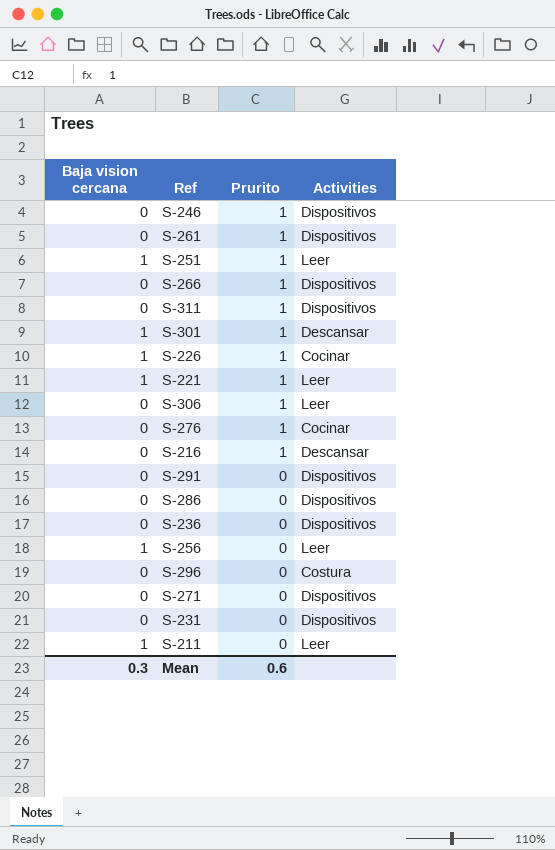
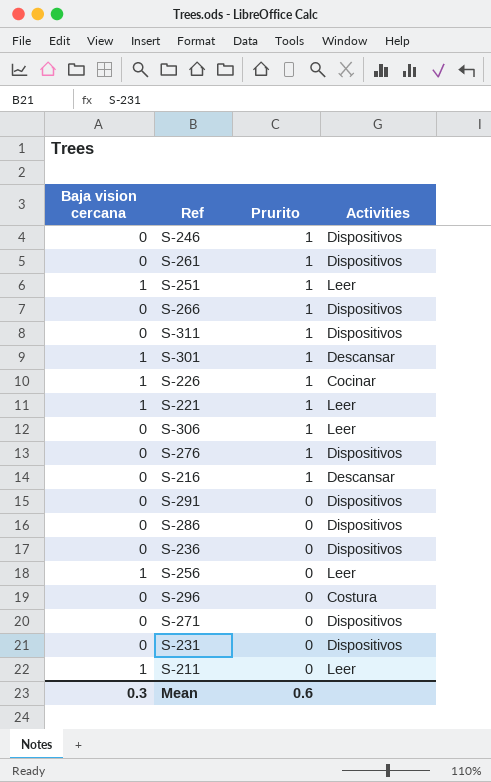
S-276 | Activities: Cocinar -> Dispositivos

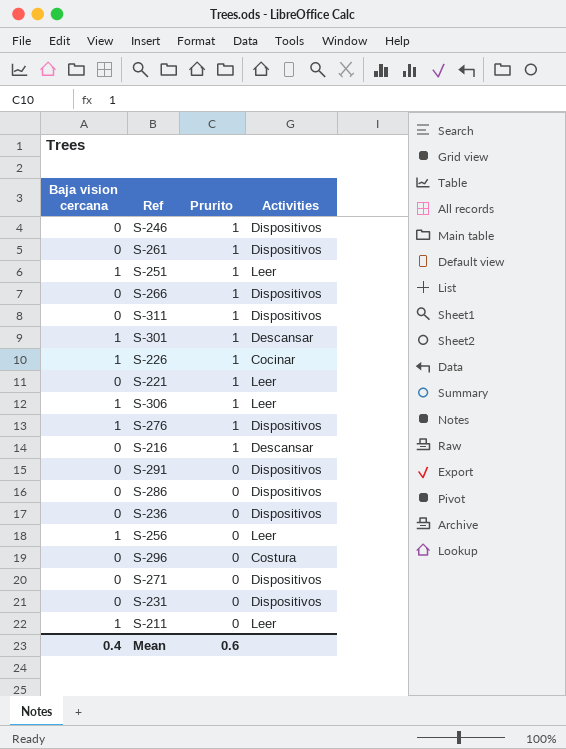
S-221 | Baja vision cercana: 1 -> 0
S-306 | Baja vision cercana: 0 -> 1
S-276 | Baja vision cercana: 0 -> 1
Mean | Baja vision cercana: 0.3 -> 0.4

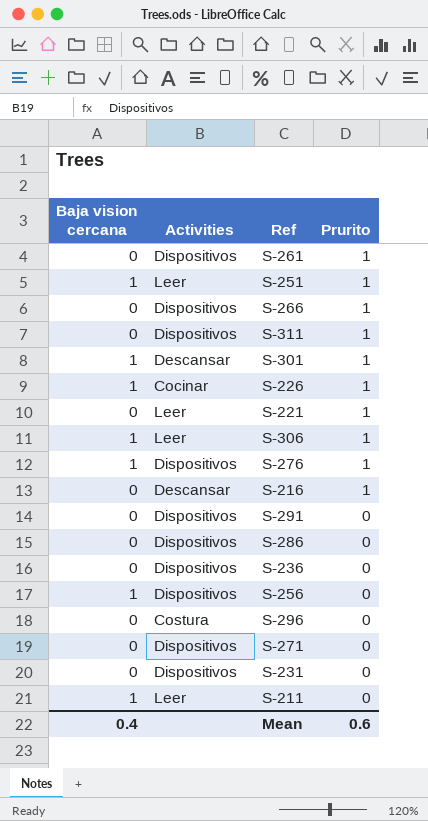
column Activities | position: 4 -> 2
row S-246: 0 | 1 | Dispositivos -> none
S-256 | Activities: Leer -> Dispositivos

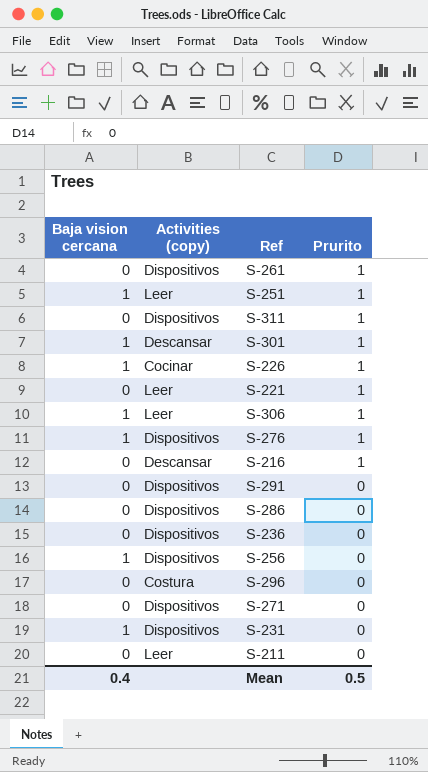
column name: Activities -> Activities (copy)
row S-266: 0 | Dispositivos | 1 -> none
S-231 | Baja vision cercana: 0 -> 1
S-211 | Baja vision cercana: 1 -> 0
Mean | Prurito: 0.6 -> 0.5

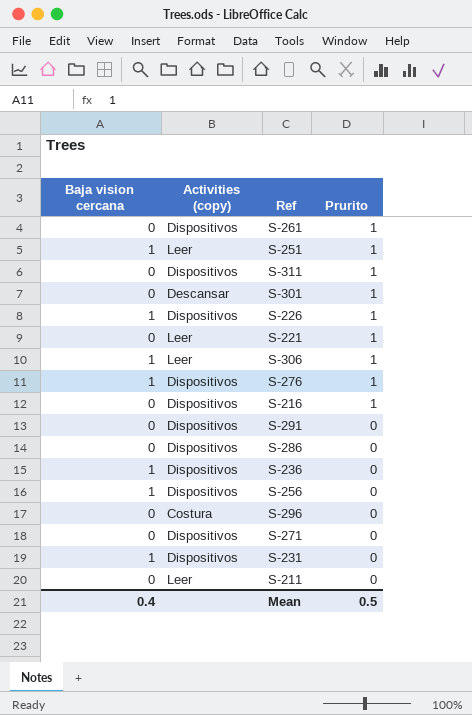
S-301 | Baja vision cercana: 1 -> 0
S-226 | Activities (copy): Cocinar -> Dispositivos
S-216 | Activities (copy): Descansar -> Dispositivos
S-236 | Baja vision cercana: 0 -> 1

